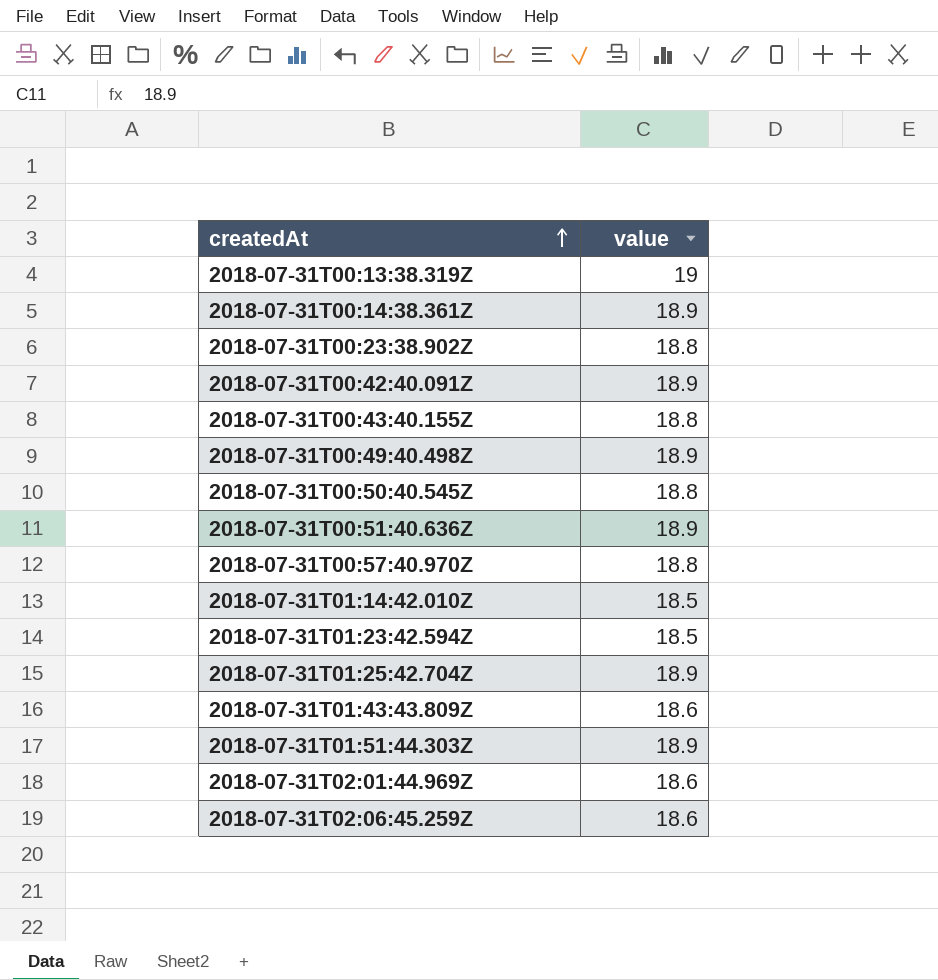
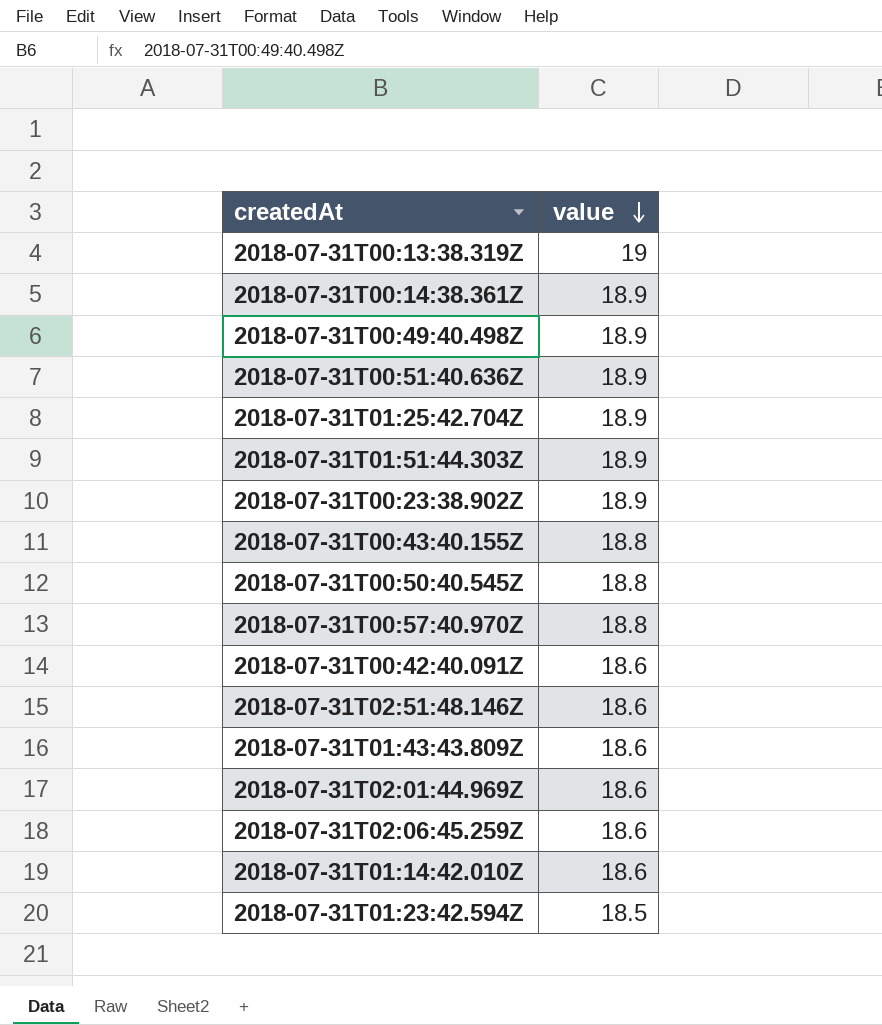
row order: createdAt ascending -> value descending
2018-07-31T00:23:38.902Z | value: 18.8 -> 18.9
2018-07-31T00:42:40.091Z | value: 18.9 -> 18.6
row 2018-07-31T02:51:48.146Z: none -> 18.6
2018-07-31T01:14:42.010Z | value: 18.5 -> 18.6

